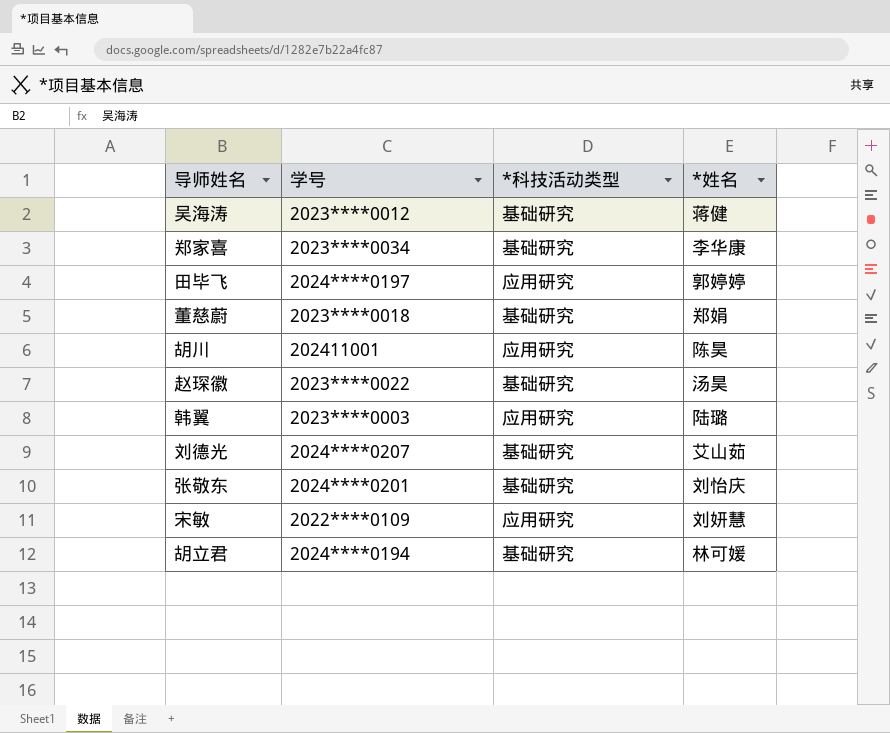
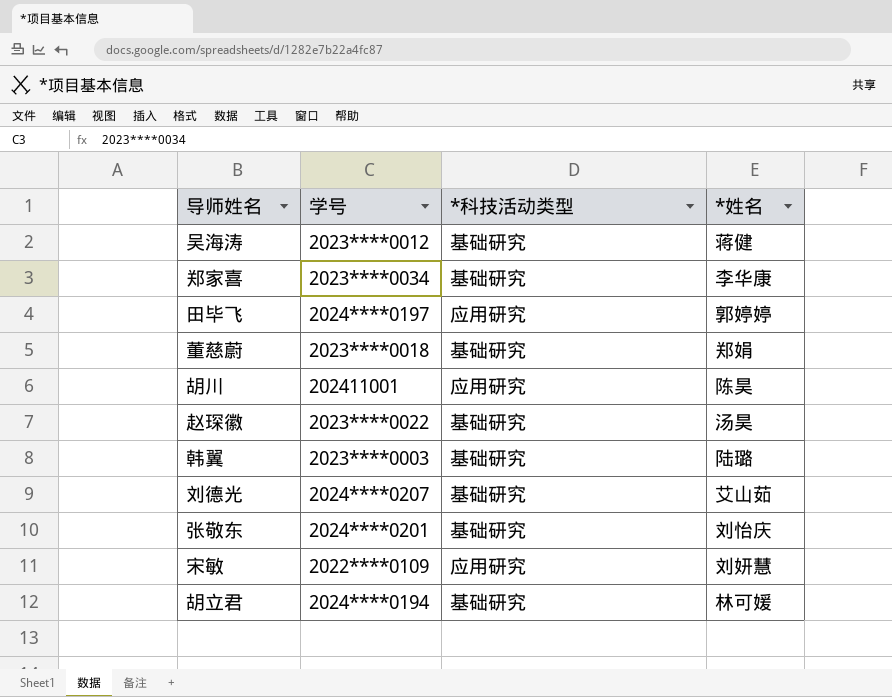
韩翼 | *科技活动类型: 应用研究 -> 基础研究

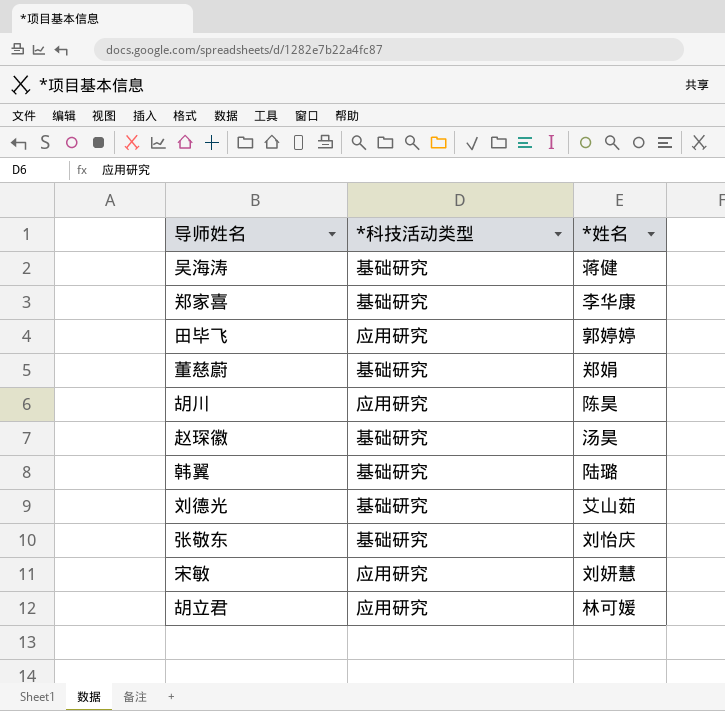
column 学号 | position: 2 -> none
胡立君 | *科技活动类型: 基础研究 -> 应用研究

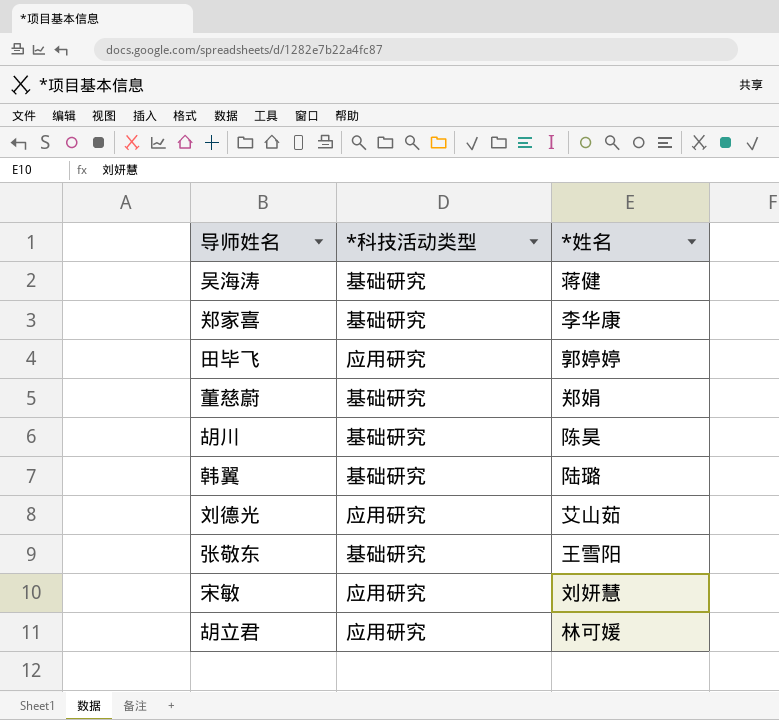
row 赵琛徽: 基础研究 | 汤昊 -> none
胡川 | *科技活动类型: 应用研究 -> 基础研究
刘德光 | *科技活动类型: 基础研究 -> 应用研究
张敬东 | *姓名: 刘怡庆 -> 王雪阳

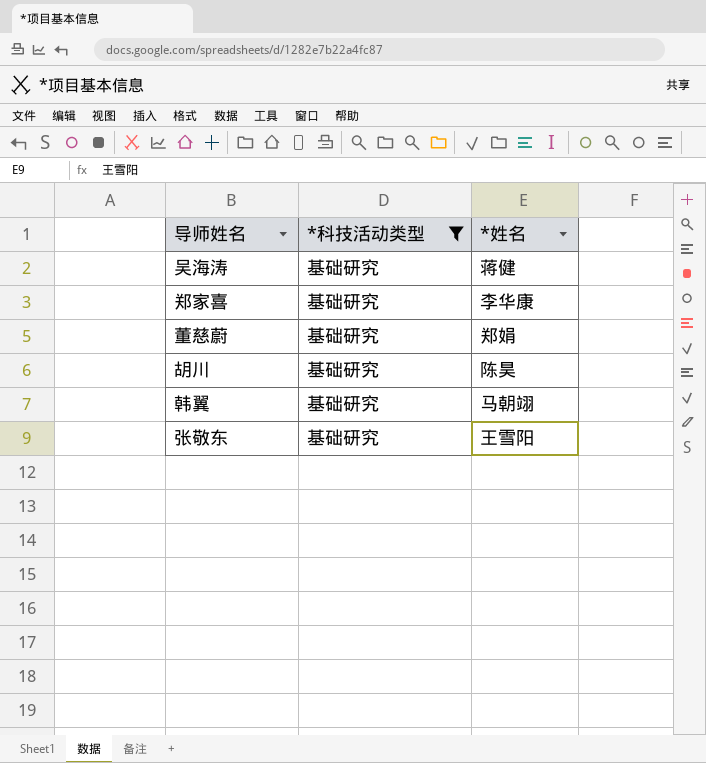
filter: none -> *科技活动类型 = 基础研究
韩翼 | *姓名: 陆璐 -> 马朝翊

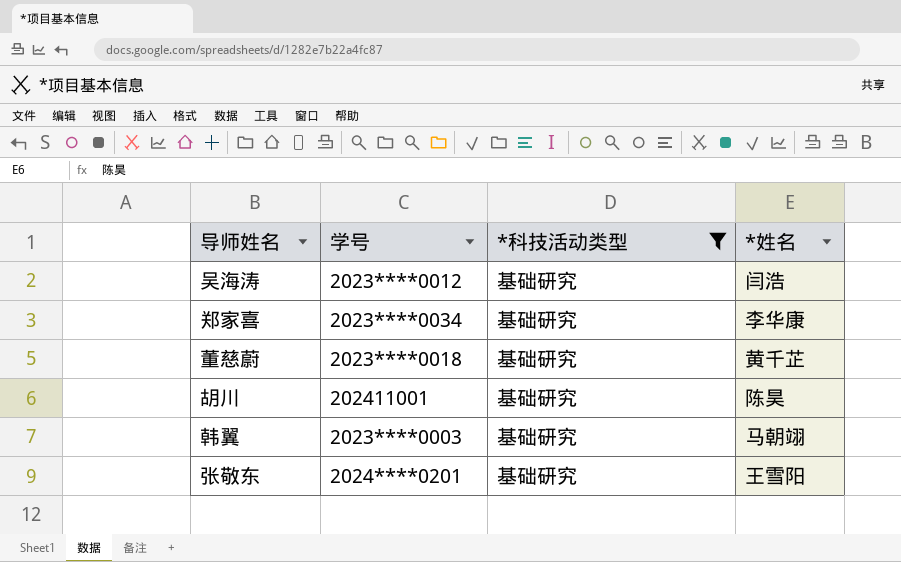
column 学号 | position: none -> 2
吴海涛 | *姓名: 蒋健 -> 闫浩
董慈蔚 | *姓名: 郑娟 -> 黄千芷

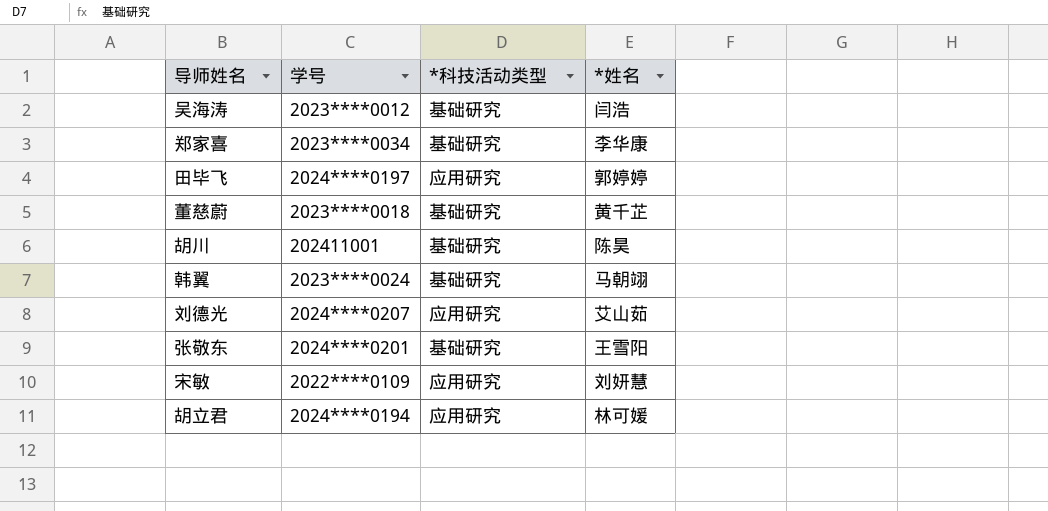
filter: *科技活动类型 = 基础研究 -> none
韩翼 | 学号: 2023****0003 -> 2023****0024

